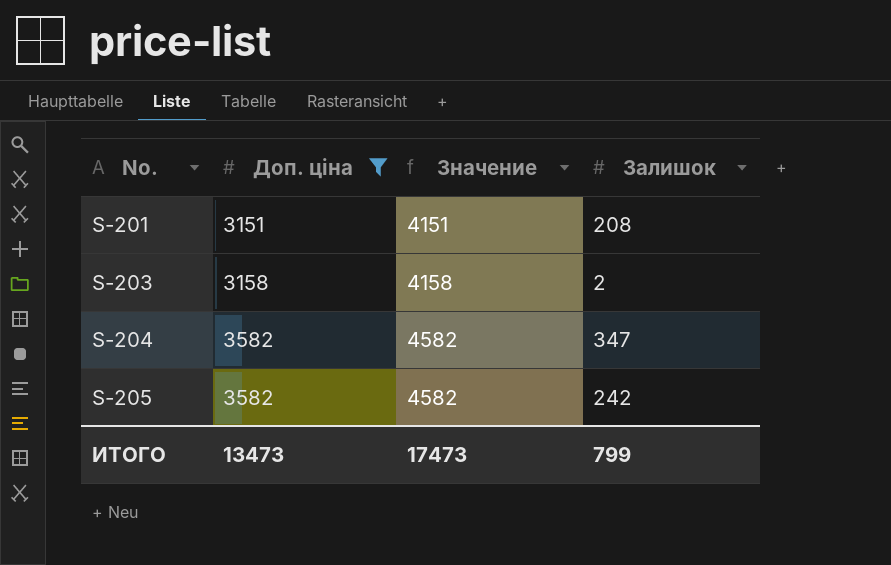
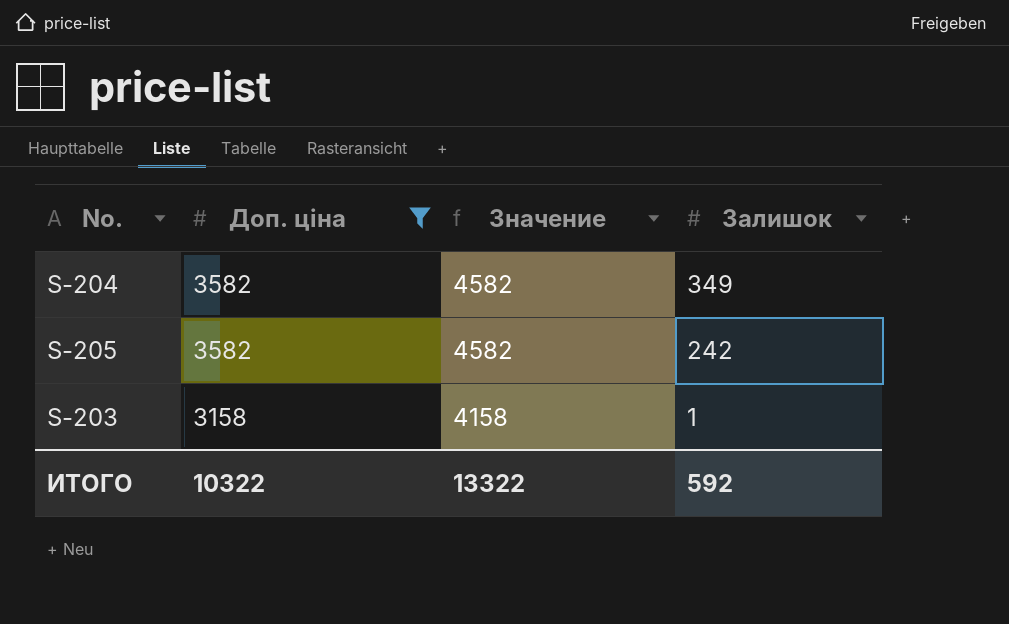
row order: No. ascending -> Доп. ціна descending
row S-201: 3151 | 4151 | 208 -> none
S-204 | Залишок: 347 -> 349
S-203 | Залишок: 2 -> 1
ИТОГО | Доп. ціна: 13473 -> 10322
ИТОГО | Значение: 17473 -> 13322
ИТОГО | Залишок: 799 -> 592

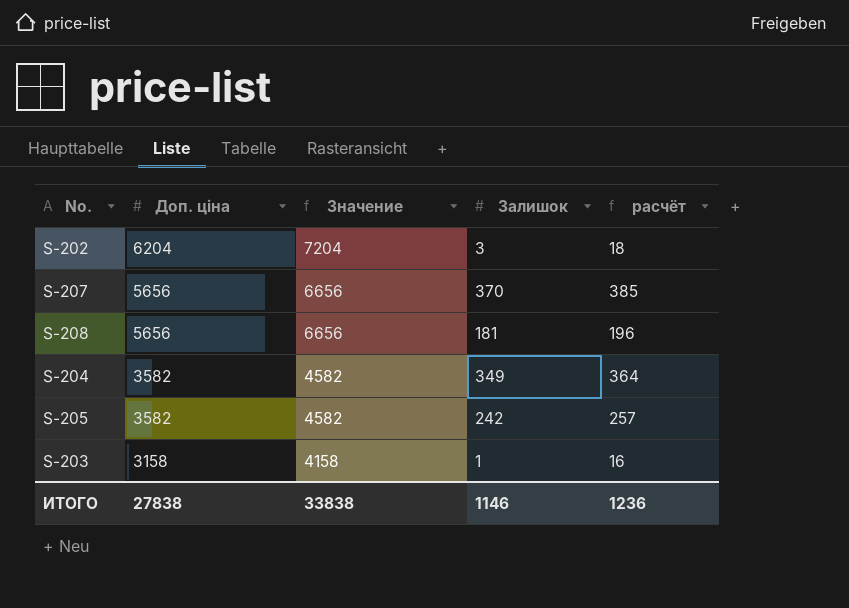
filter: Доп. ціна <= 3582 -> none
column расчёт | formula: none -> [Залишок] + 15
ИТОГО | Доп. ціна: 10322 -> 27838
ИТОГО | Значение: 13322 -> 33838
ИТОГО | Залишок: 592 -> 1146

